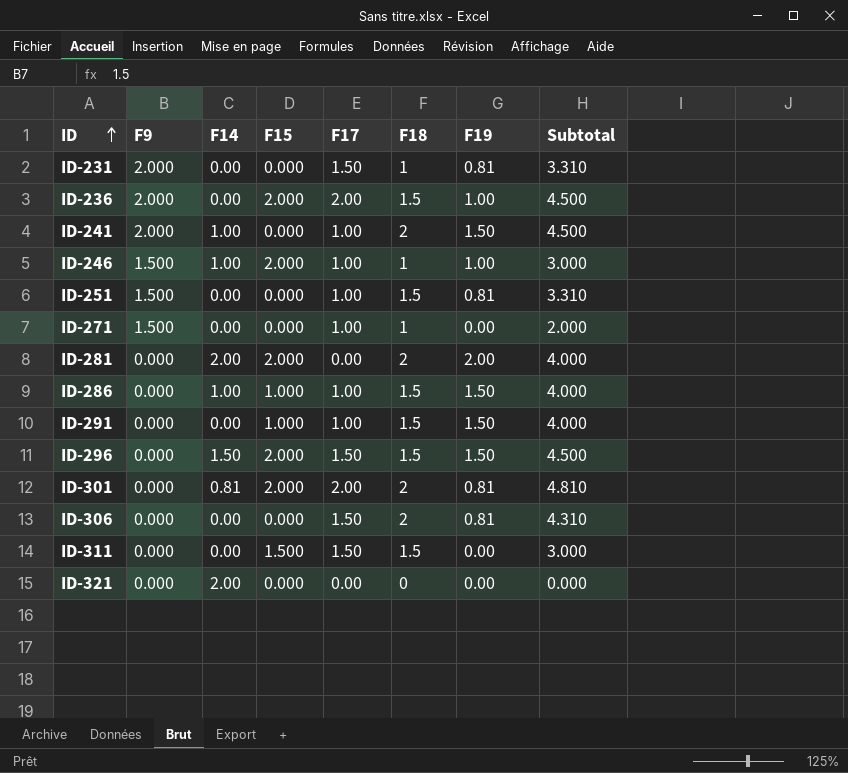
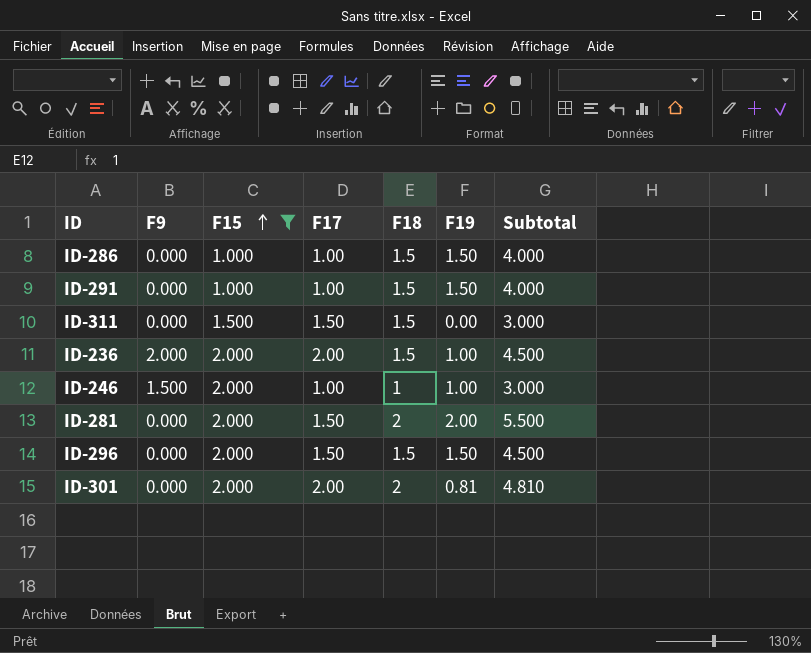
filter: none -> F15 != 0.000
row order: ID ascending -> F15 ascending
column F14 | position: 3 -> none
ID-281 | F17: 0.00 -> 1.50
ID-281 | Subtotal: 4.000 -> 5.500

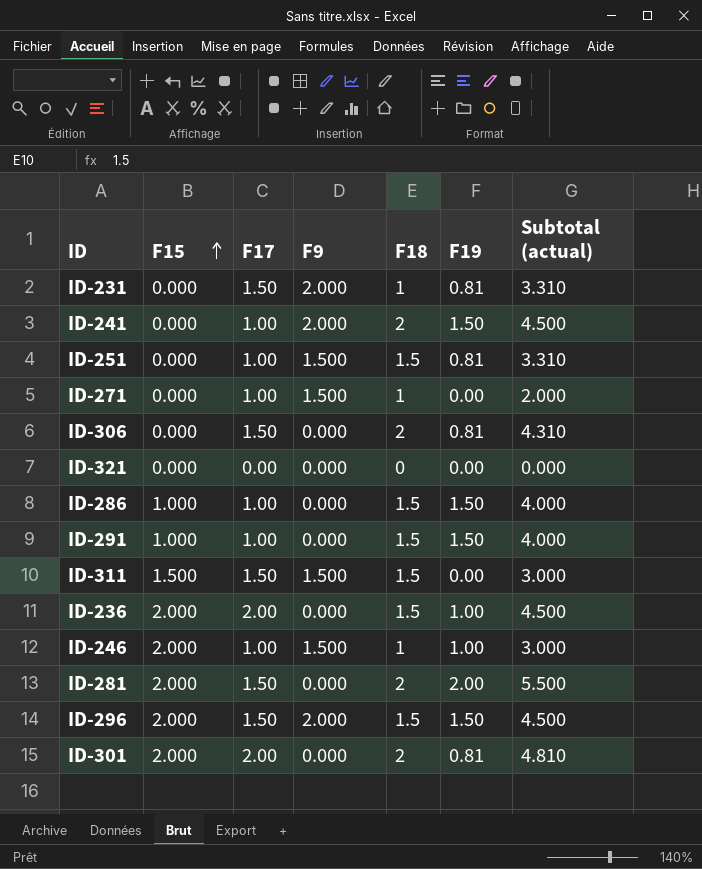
filter: F15 != 0.000 -> none
column F9 | position: 2 -> 4
column name: Subtotal -> Subtotal (actual)
ID-311 | F9: 0.000 -> 1.500
ID-236 | F9: 2.000 -> 0.000
ID-296 | F9: 0.000 -> 2.000

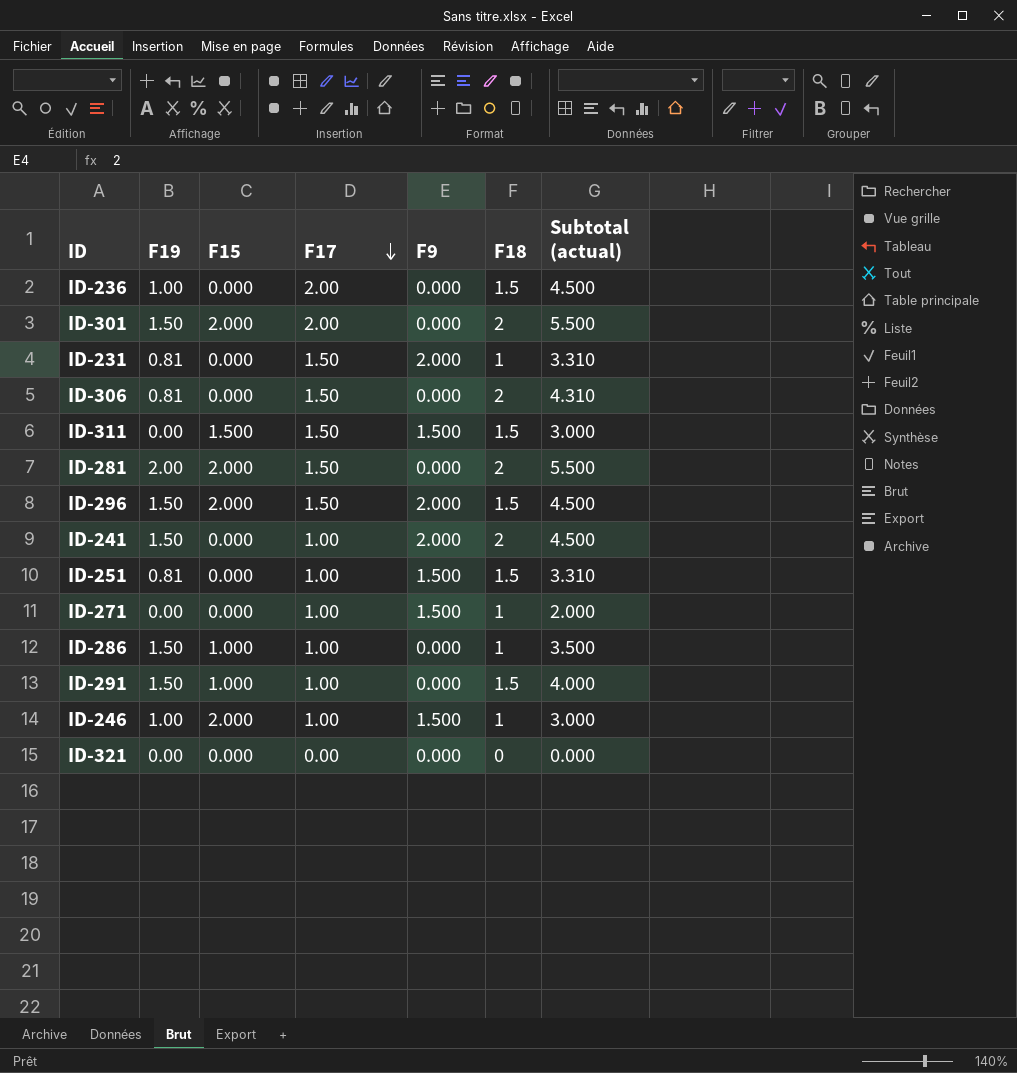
row order: F15 ascending -> F17 descending
column F19 | position: 6 -> 2
ID-236 | F15: 2.000 -> 0.000
ID-301 | F19: 0.81 -> 1.50
ID-301 | Subtotal (actual): 4.810 -> 5.500
ID-286 | F18: 1.5 -> 1
ID-286 | Subtotal (actual): 4.000 -> 3.500

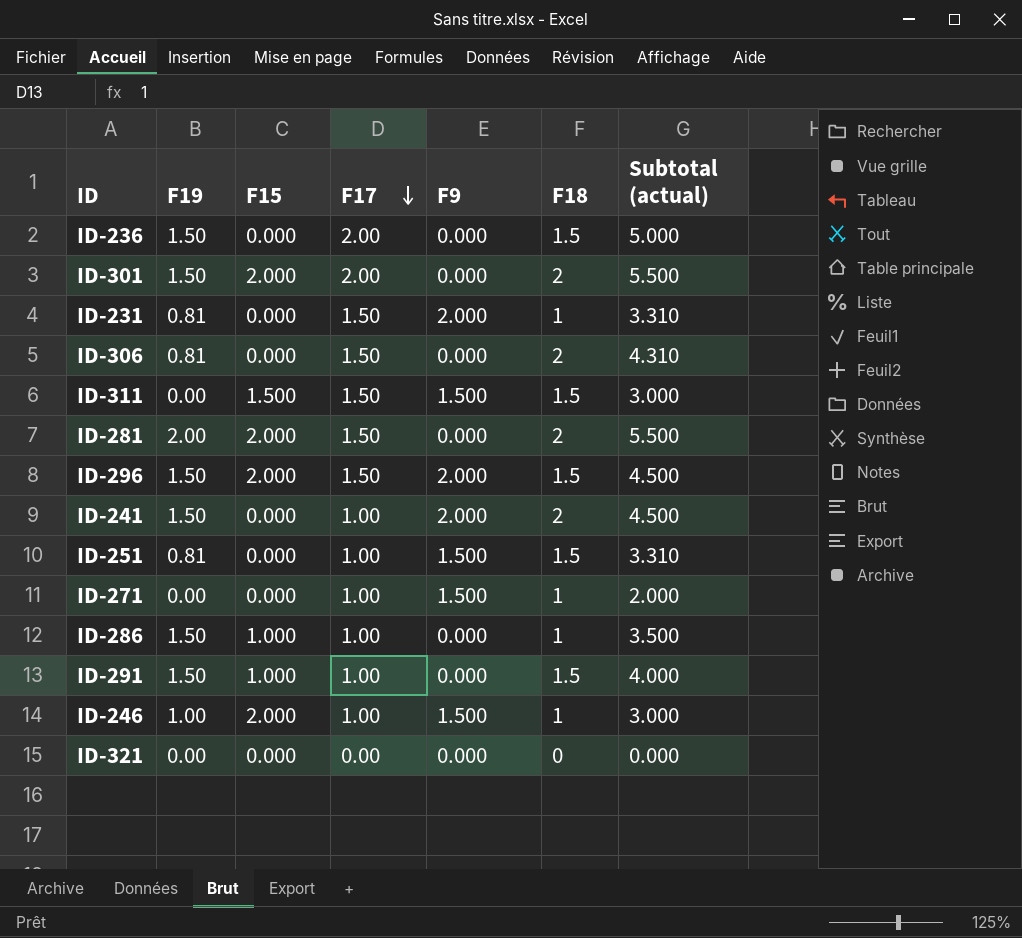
ID-236 | F19: 1.00 -> 1.50
ID-236 | Subtotal (actual): 4.500 -> 5.000

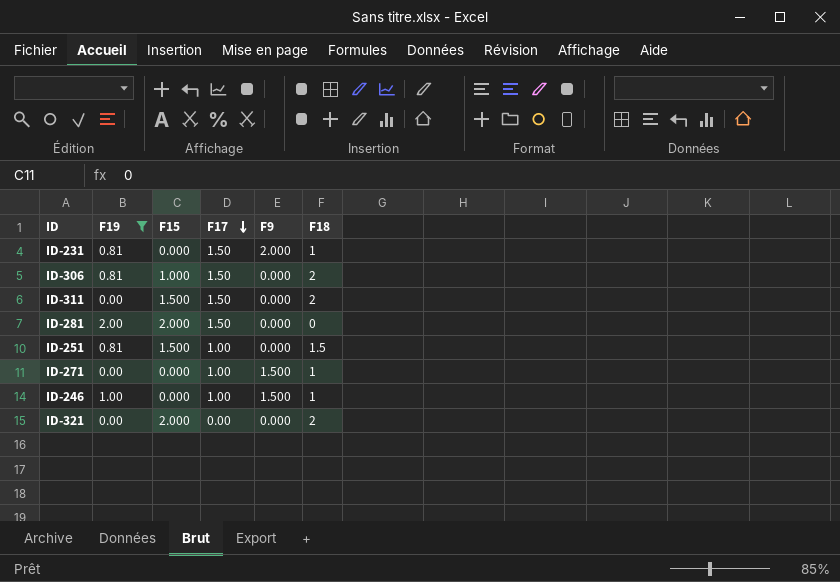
filter: none -> F19 != 1.50
column Subtotal (actual) | formula: [F19] + [F17] + [F18] -> none
ID-306 | F15: 0.000 -> 1.000
ID-311 | F9: 1.500 -> 0.000
ID-311 | F18: 1.5 -> 2
ID-281 | F18: 2 -> 0
ID-251 | F15: 0.000 -> 1.500
ID-251 | F9: 1.500 -> 0.000
ID-246 | F15: 2.000 -> 0.000
ID-321 | F15: 0.000 -> 2.000
ID-321 | F18: 0 -> 2

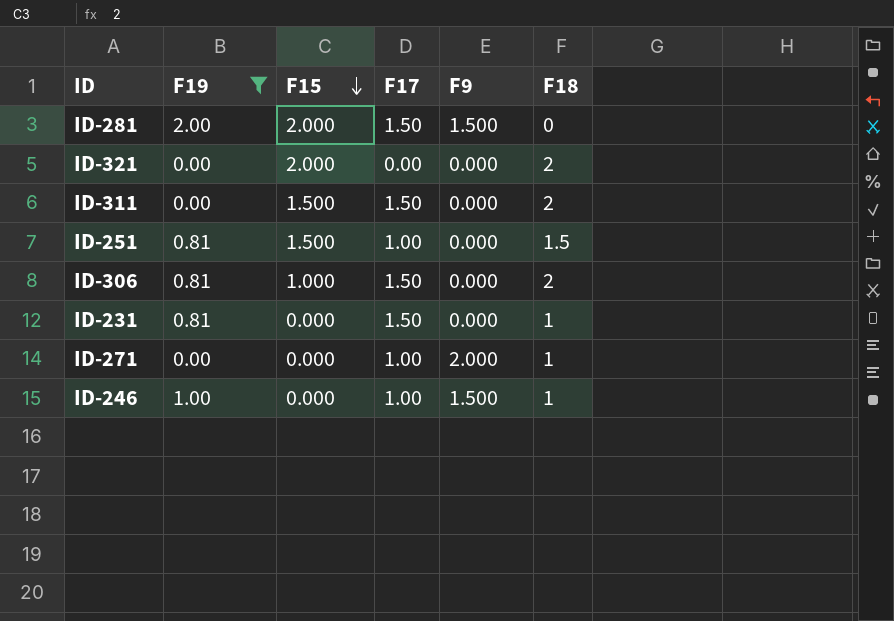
row order: F17 descending -> F15 descending
ID-281 | F9: 0.000 -> 1.500
ID-231 | F9: 2.000 -> 0.000
ID-271 | F9: 1.500 -> 2.000

